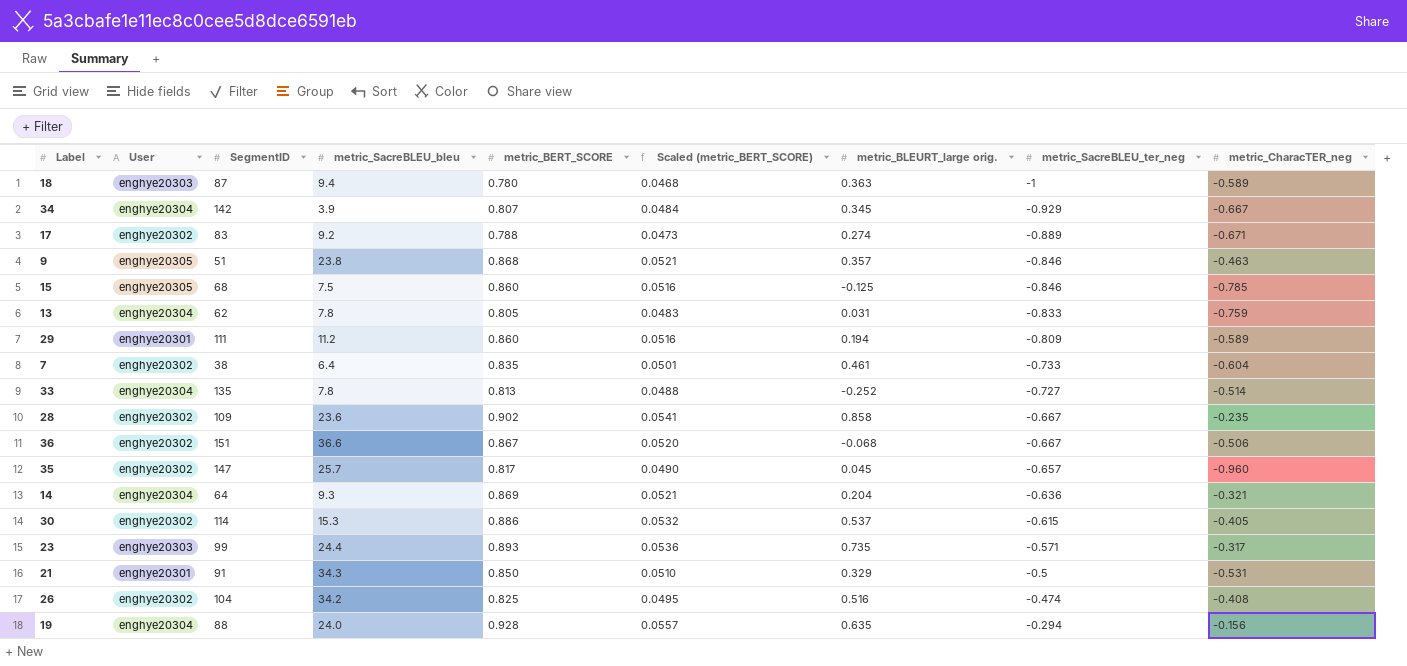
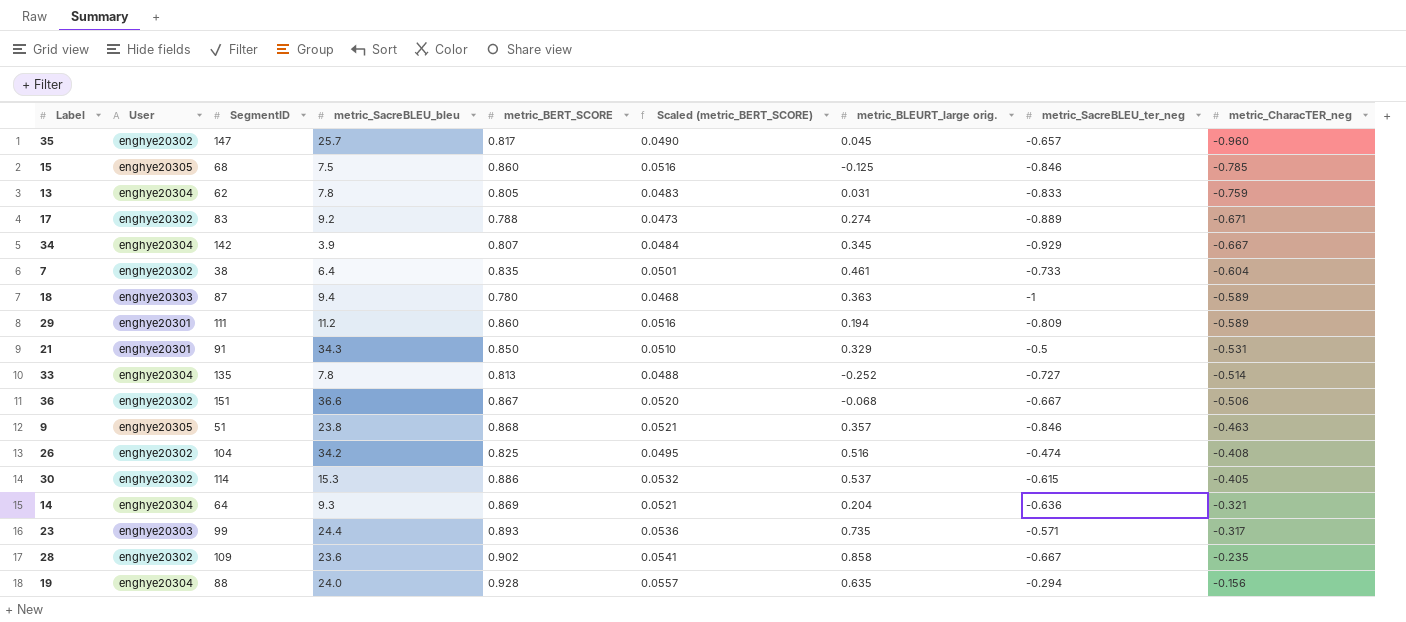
row order: metric_SacreBLEU_ter_neg ascending -> metric_CharacTER_neg ascending

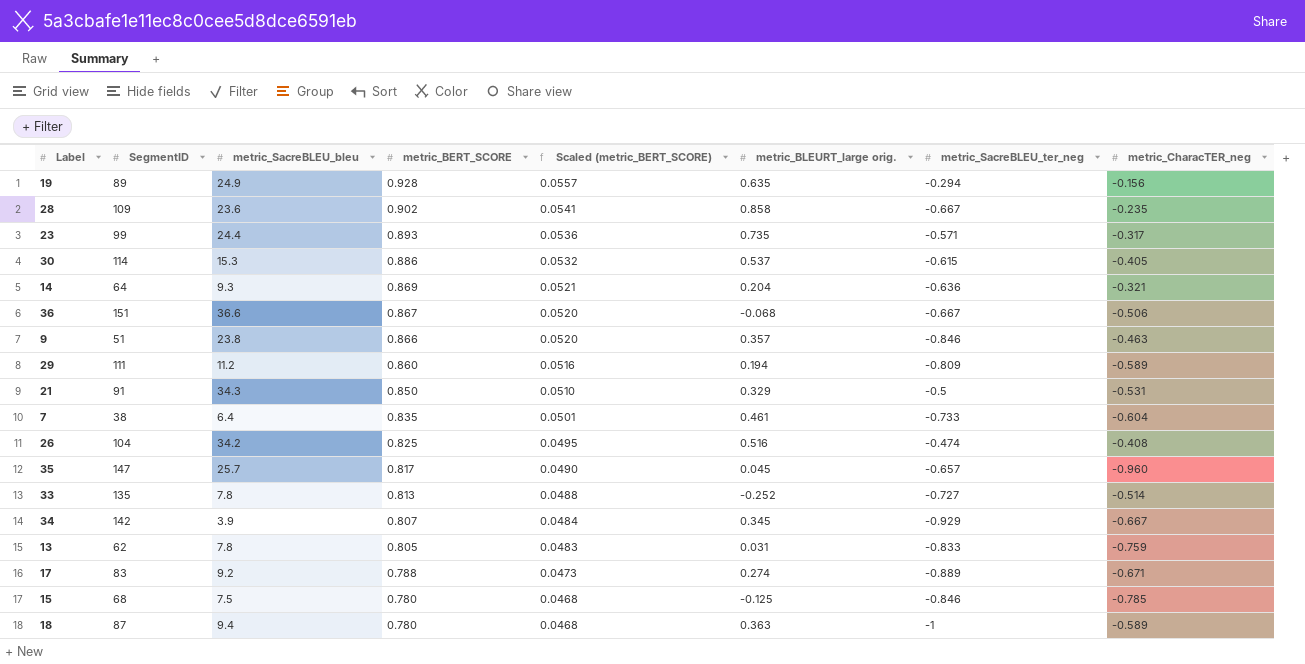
row order: metric_CharacTER_neg ascending -> metric_BERT_SCORE descending
column User | position: 2 -> none
19 | SegmentID: 88 -> 89
19 | metric_SacreBLEU_bleu: 24.0 -> 24.9
9 | metric_BERT_SCORE: 0.868 -> 0.866
9 | Scaled (metric_BERT_SCORE): 0.0521 -> 0.0520
15 | metric_BERT_SCORE: 0.860 -> 0.780
15 | Scaled (metric_BERT_SCORE): 0.0516 -> 0.0468

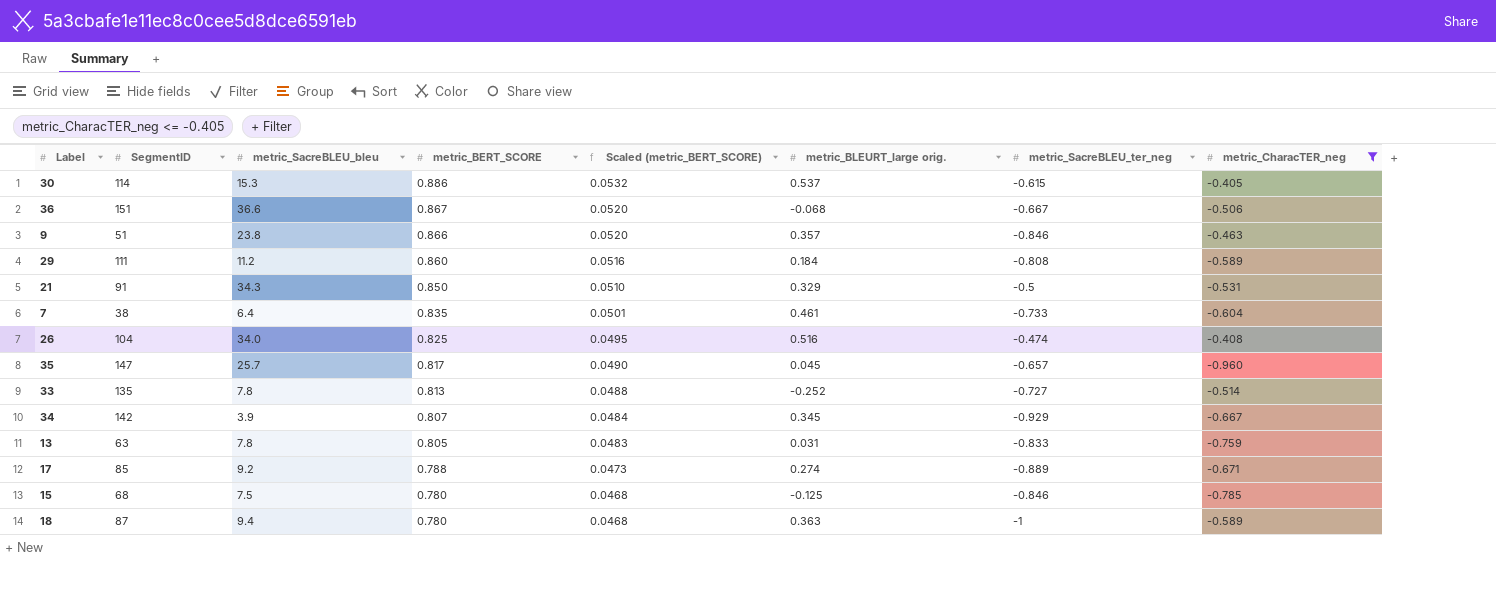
filter: none -> metric_CharacTER_neg <= -0.405
29 | metric_BLEURT_large orig.: 0.194 -> 0.184
29 | metric_SacreBLEU_ter_neg: -0.809 -> -0.808
26 | metric_SacreBLEU_bleu: 34.2 -> 34.0
13 | SegmentID: 62 -> 63
17 | SegmentID: 83 -> 85

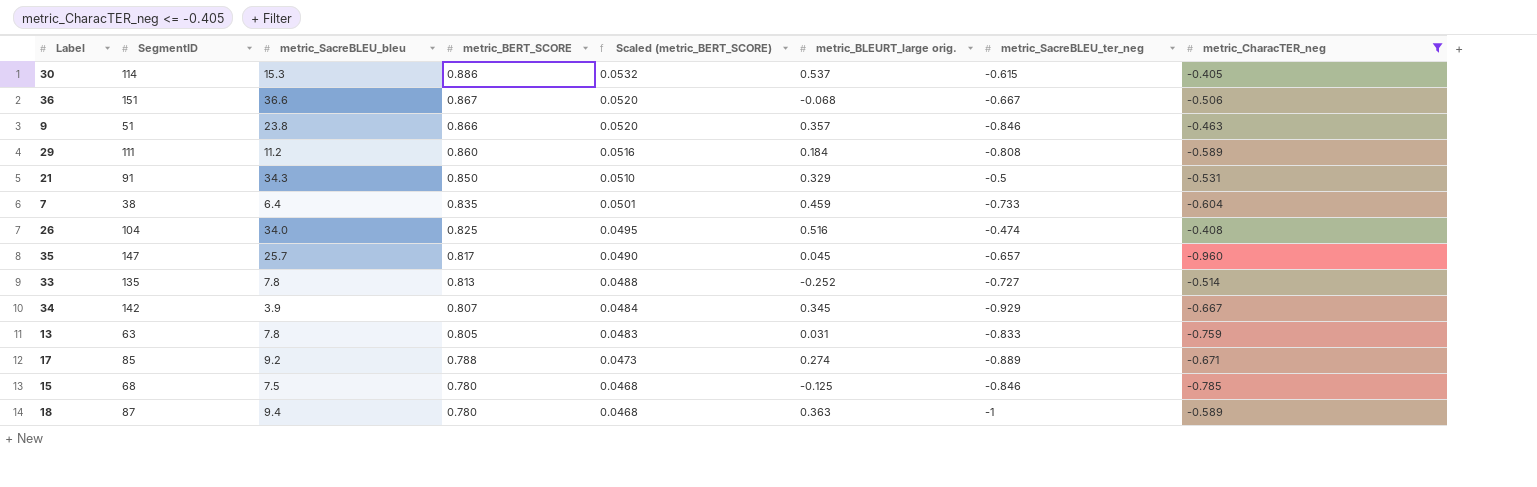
7 | metric_BLEURT_large orig.: 0.461 -> 0.459

